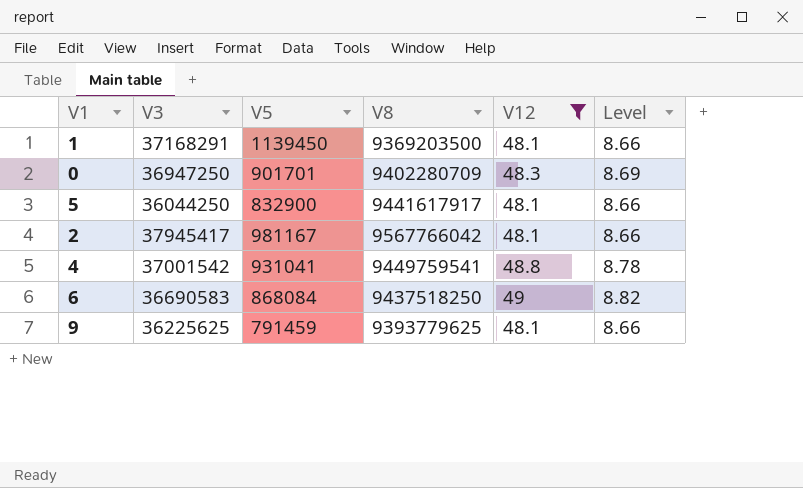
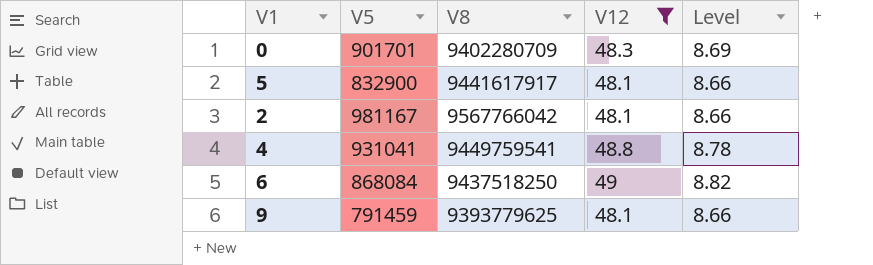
column V3 | position: 2 -> none
row 1: 37168291 | 1139450 | 9369203500 | 48.1 | 8.66 -> none

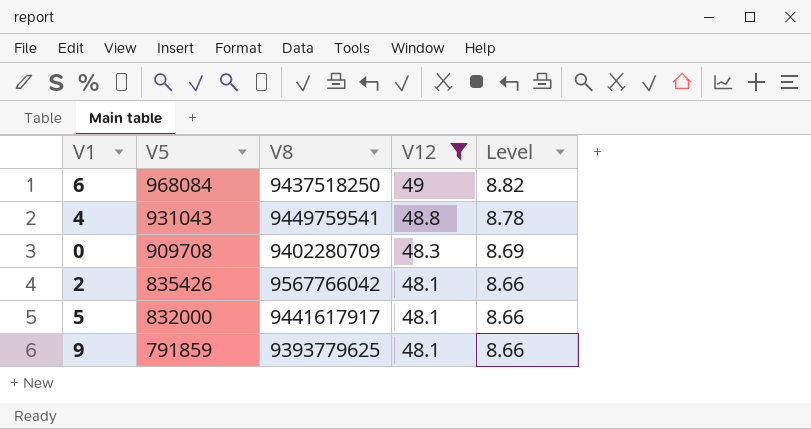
row order: none -> V5 descending
6 | V5: 868084 -> 968084
4 | V5: 931041 -> 931043
0 | V5: 901701 -> 909708
2 | V5: 981167 -> 835426
5 | V5: 832900 -> 832000
9 | V5: 791459 -> 791859

